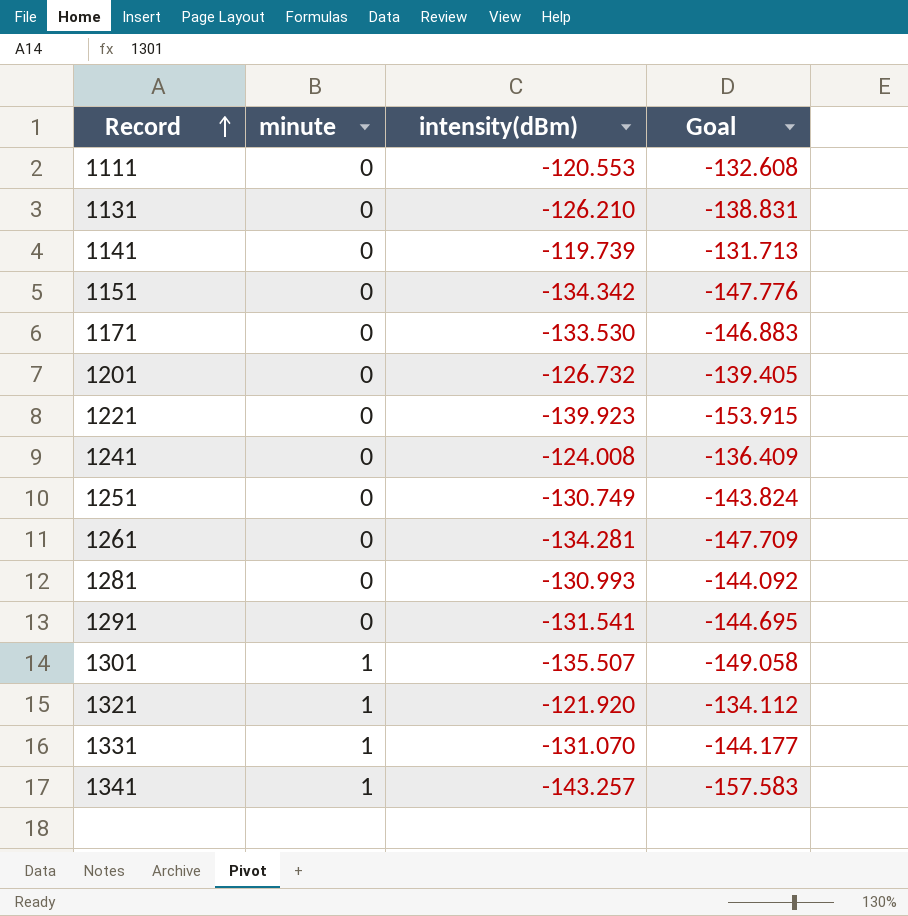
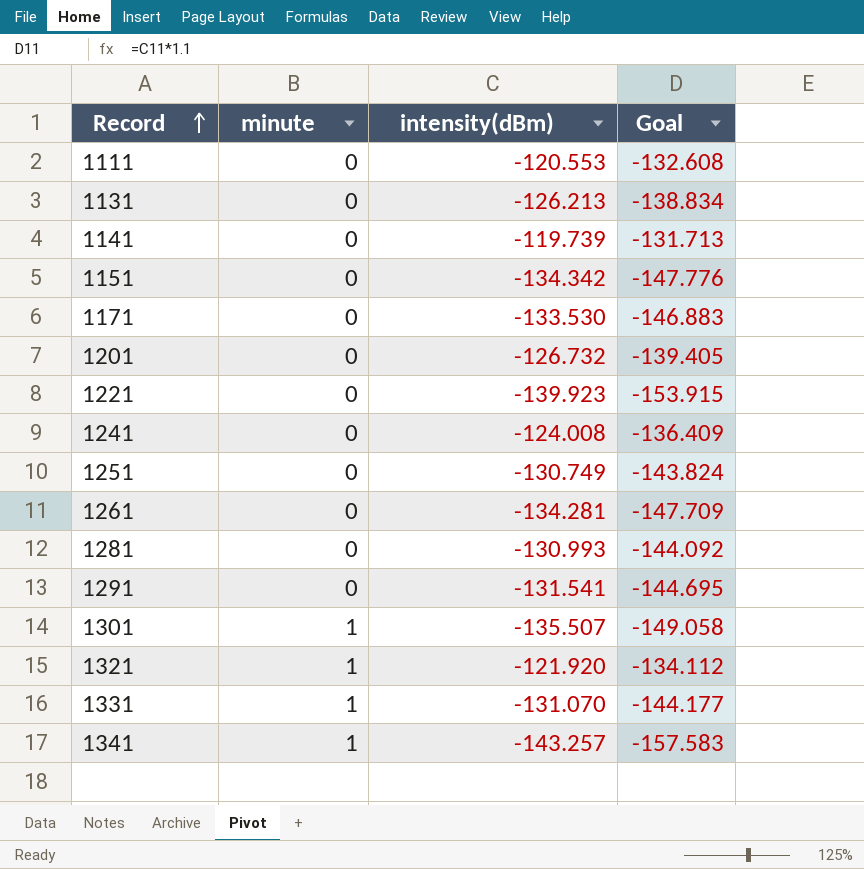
1131 | intensity(dBm): -126.210 -> -126.213
1131 | Goal: -138.831 -> -138.834

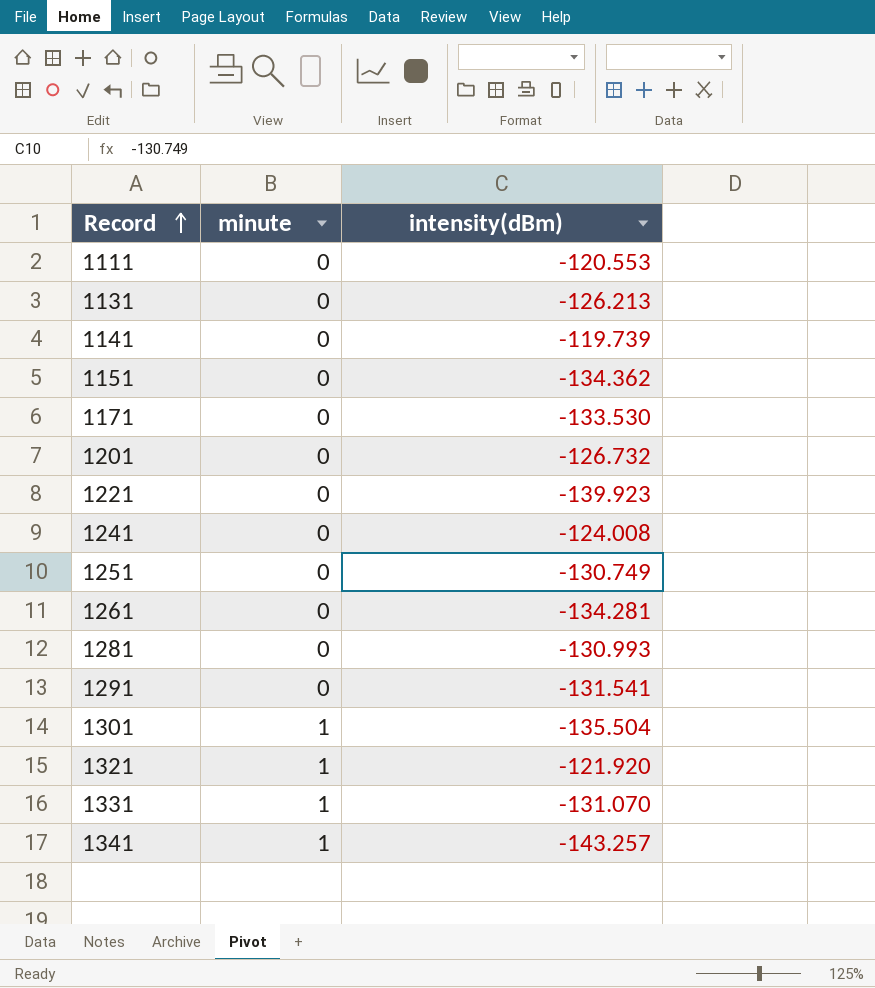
column Goal | formula: [intensity(dBm)] * 1.1 -> none
1151 | intensity(dBm): -134.342 -> -134.362
1301 | intensity(dBm): -135.507 -> -135.504

